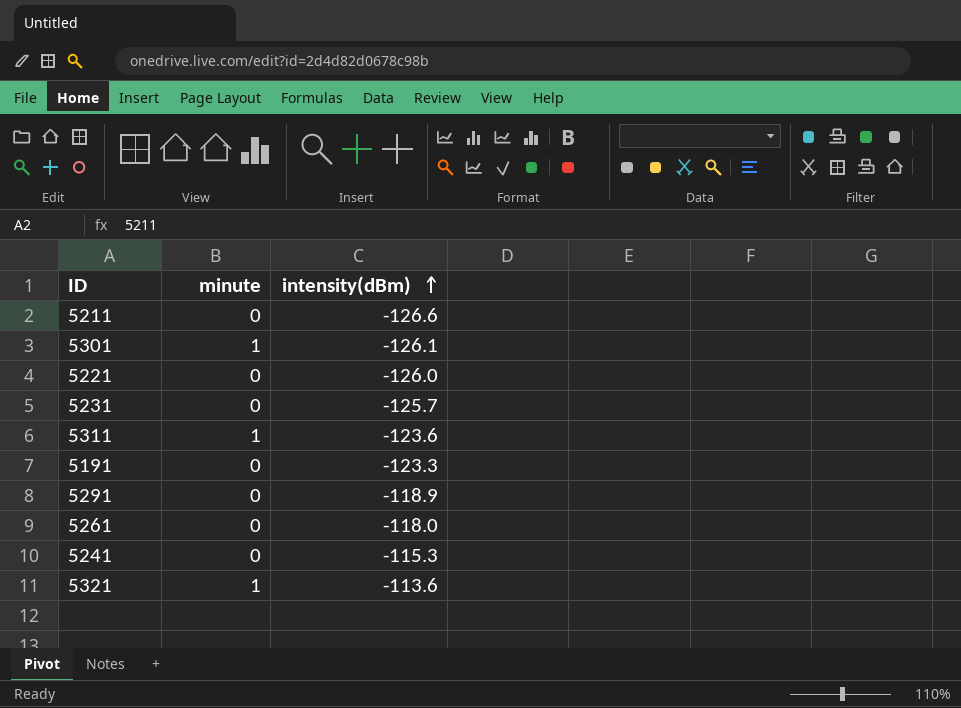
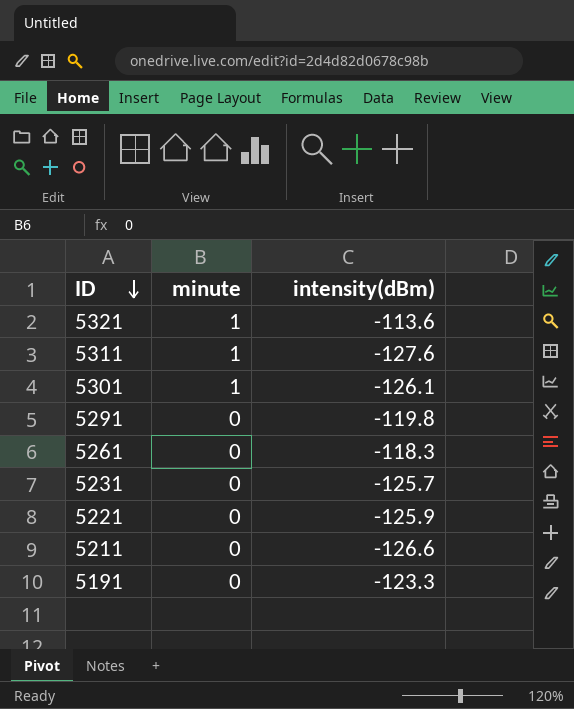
row order: intensity(dBm) ascending -> ID descending
row 5241: 0 | -115.3 -> none
5311 | intensity(dBm): -123.6 -> -127.6
5291 | intensity(dBm): -118.9 -> -119.8
5261 | intensity(dBm): -118.0 -> -118.3
5221 | intensity(dBm): -126.0 -> -125.9

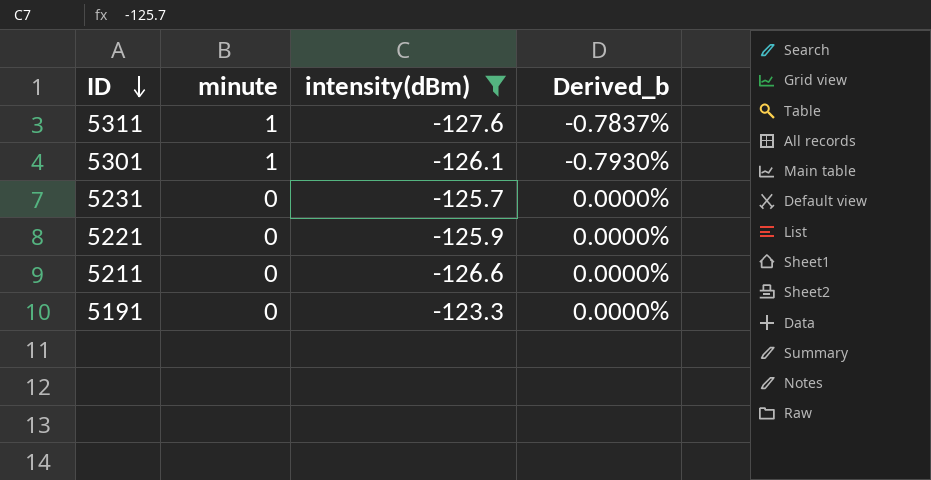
filter: none -> intensity(dBm) <= -123.3
column Derived_b | formula: none -> [minute] / [intensity(dBm)]

